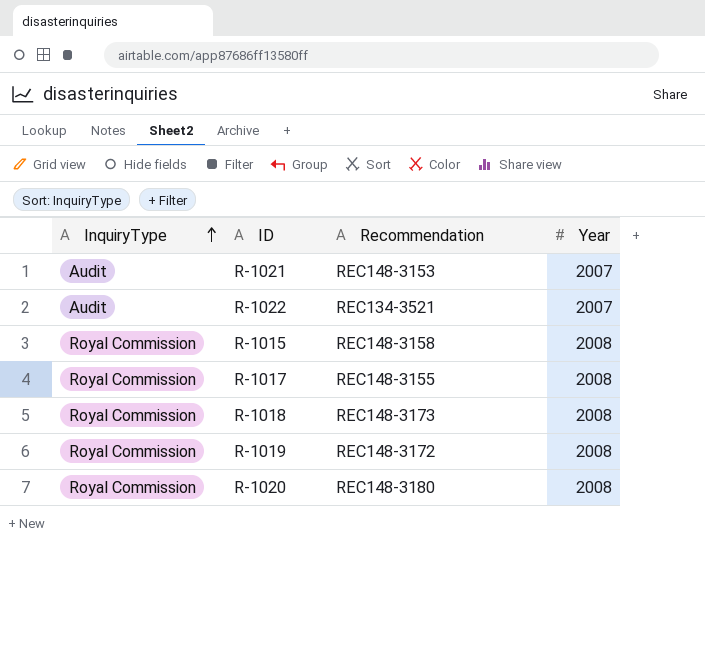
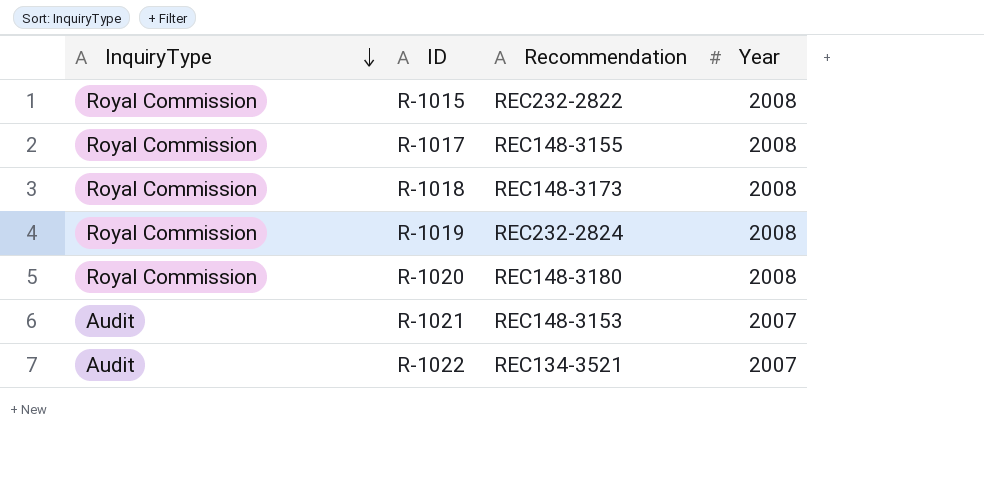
row order: InquiryType ascending -> InquiryType descending
R-1015 | Recommendation: REC148-3158 -> REC232-2822
R-1019 | Recommendation: REC148-3172 -> REC232-2824

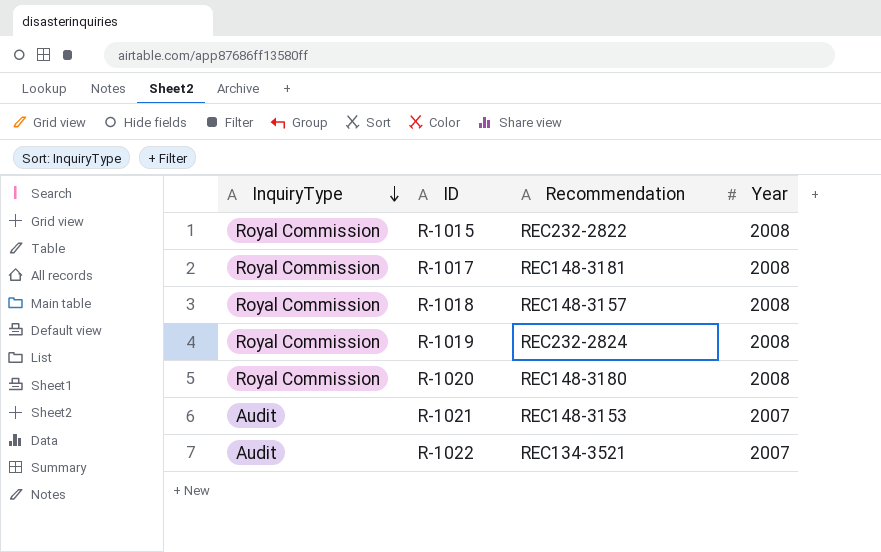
R-1017 | Recommendation: REC148-3155 -> REC148-3181
R-1018 | Recommendation: REC148-3173 -> REC148-3157

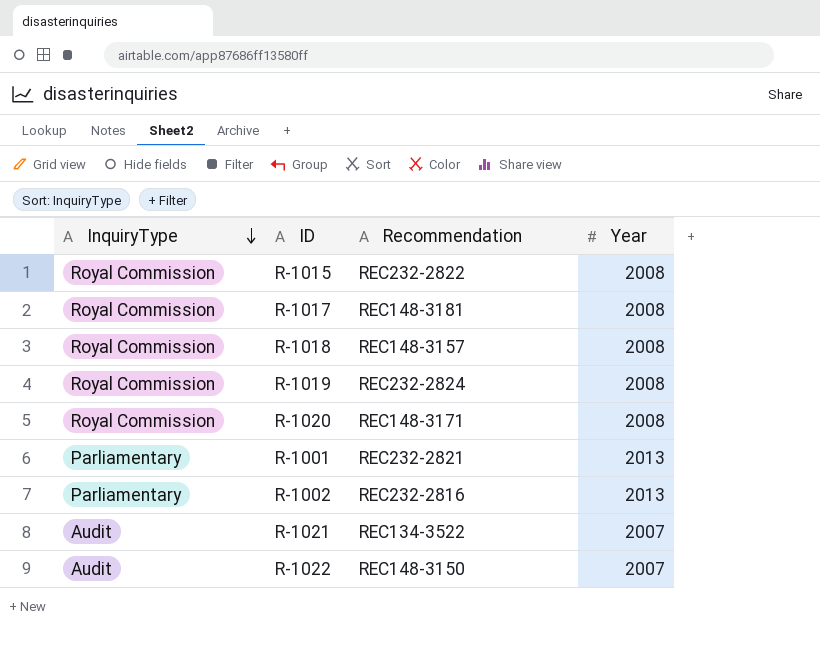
R-1020 | Recommendation: REC148-3180 -> REC148-3171
row R-1001: none -> Parliamentary | REC232-2821 | 2013
row R-1002: none -> Parliamentary | REC232-2816 | 2013
R-1021 | Recommendation: REC148-3153 -> REC134-3522
R-1022 | Recommendation: REC134-3521 -> REC148-3150

